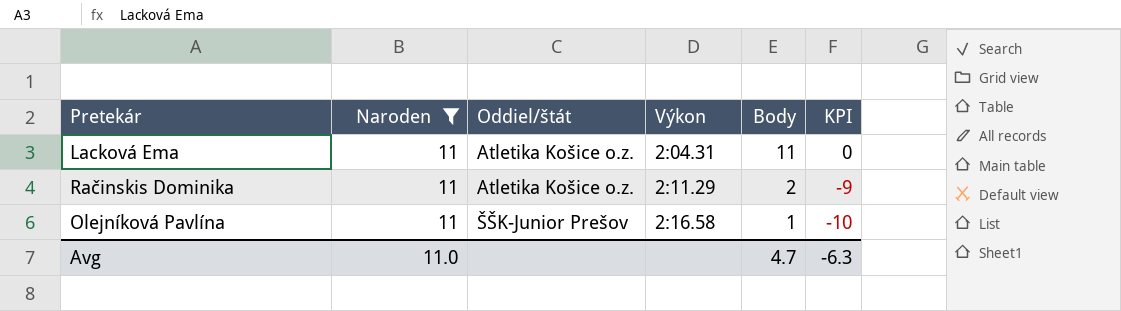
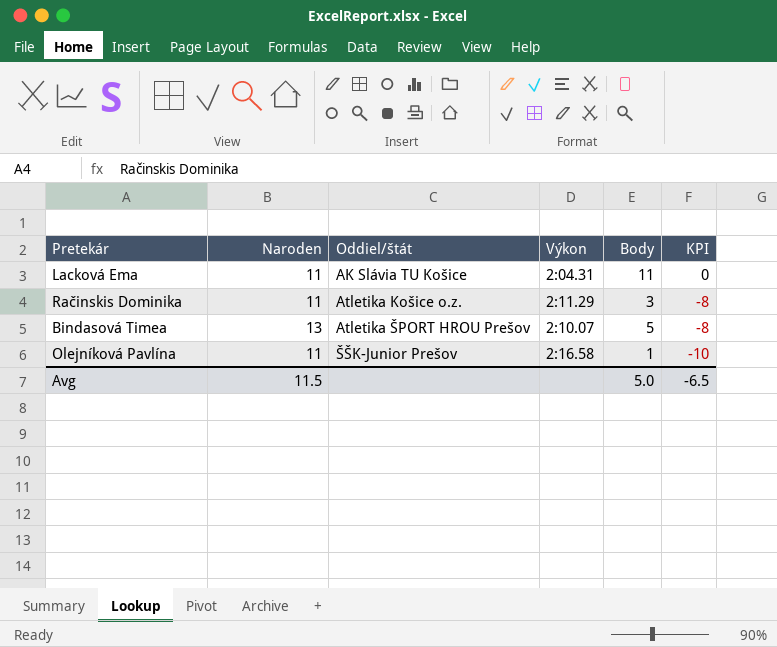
filter: Naroden = 11 -> none
Lacková Ema | Oddiel/štát: Atletika Košice o.z. -> AK Slávia TU Košice
Račinskis Dominika | Body: 2 -> 3
Račinskis Dominika | KPI: -9 -> -8
Avg | Naroden: 11.0 -> 11.5
Avg | Body: 4.7 -> 5.0
Avg | KPI: -6.3 -> -6.5

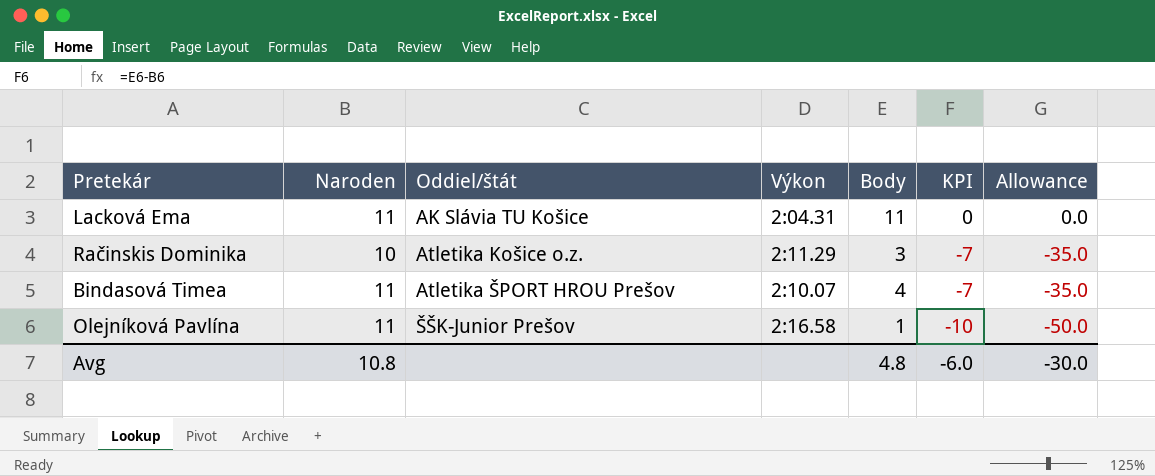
column Allowance | formula: none -> [KPI] * 5
Račinskis Dominika | Naroden: 11 -> 10
Račinskis Dominika | KPI: -8 -> -7
Bindasová Timea | Naroden: 13 -> 11
Bindasová Timea | Body: 5 -> 4
Bindasová Timea | KPI: -8 -> -7
Avg | Naroden: 11.5 -> 10.8
Avg | Body: 5.0 -> 4.8
Avg | KPI: -6.5 -> -6.0

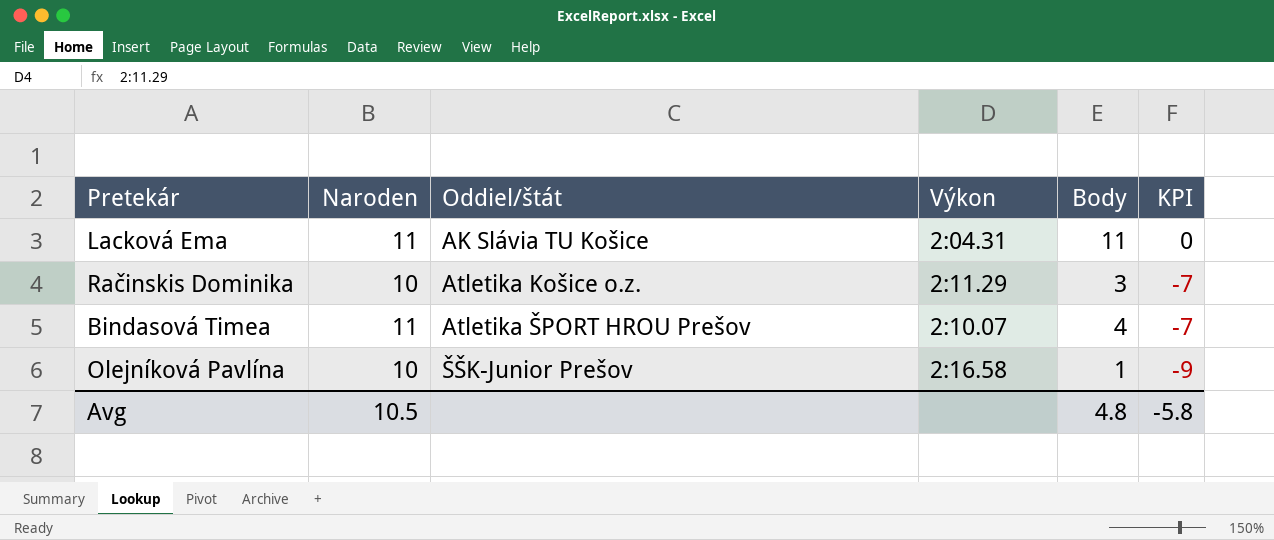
column Allowance | formula: [KPI] * 5 -> none
Olejníková Pavlína | Naroden: 11 -> 10
Olejníková Pavlína | KPI: -10 -> -9
Avg | Naroden: 10.8 -> 10.5
Avg | KPI: -6.0 -> -5.8

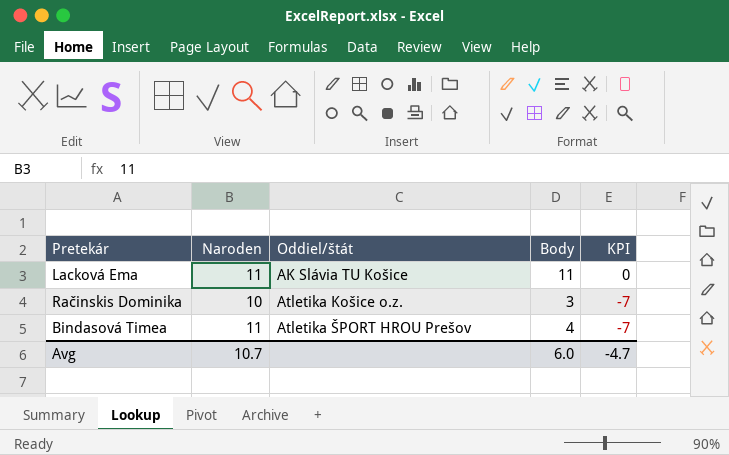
column Výkon | position: 4 -> none
row Olejníková Pavlína: 10 | ŠŠK-Junior Prešov | 2:16.58 | 1 | -9 -> none
Avg | Naroden: 10.5 -> 10.7
Avg | Body: 4.8 -> 6.0
Avg | KPI: -5.8 -> -4.7

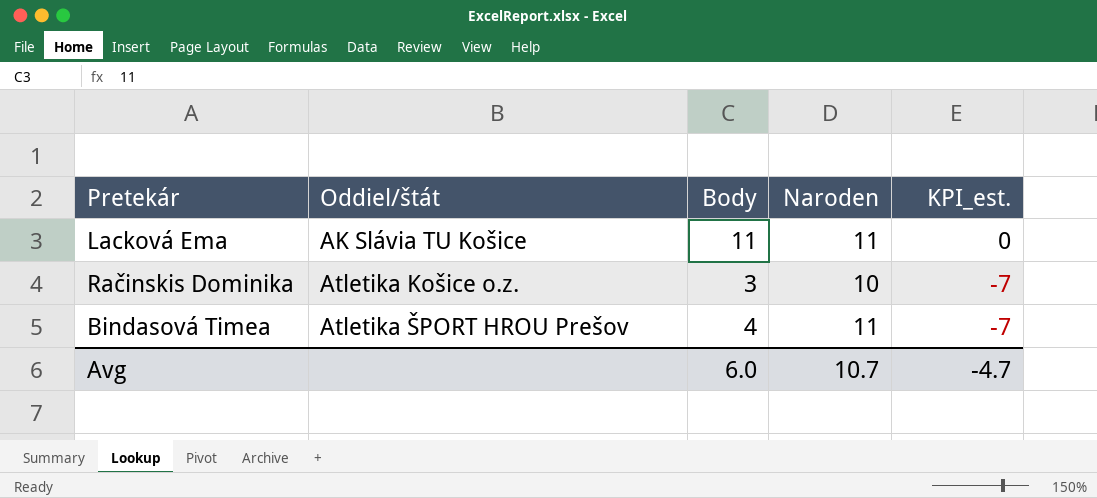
column Naroden | position: 2 -> 4
column name: KPI -> KPI_est.

